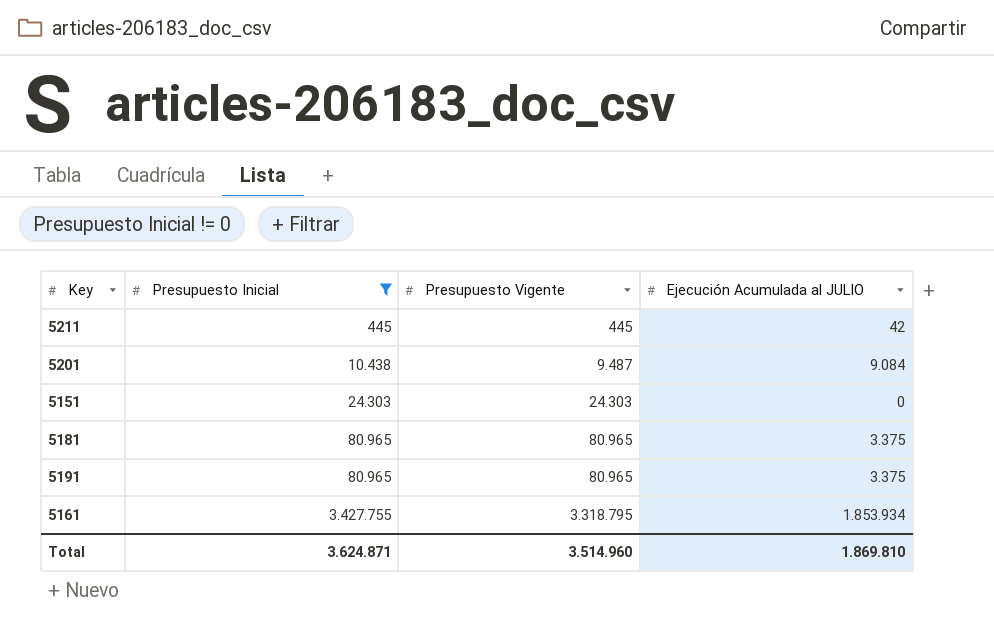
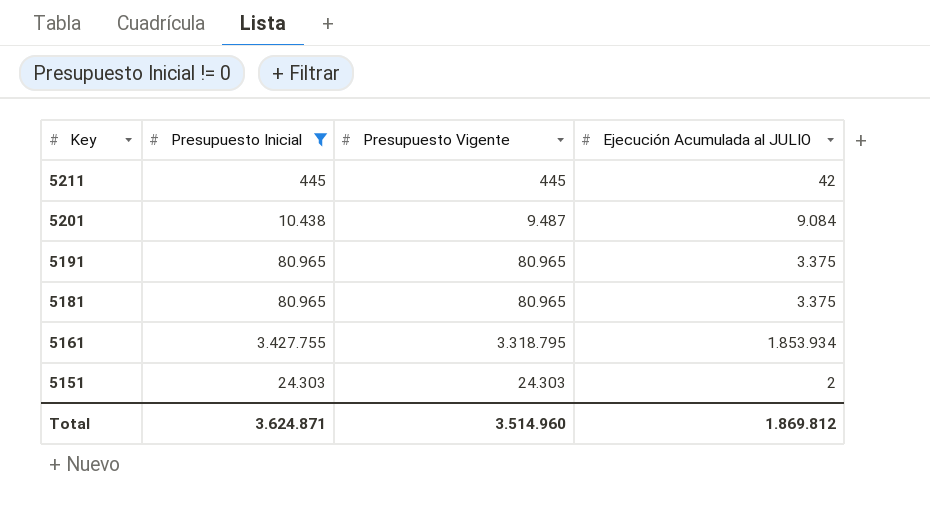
row order: Presupuesto Inicial ascending -> Key descending
5151 | Ejecución Acumulada al JULIO: 0 -> 2
Total | Ejecución Acumulada al JULIO: 1.869.810 -> 1.869.812

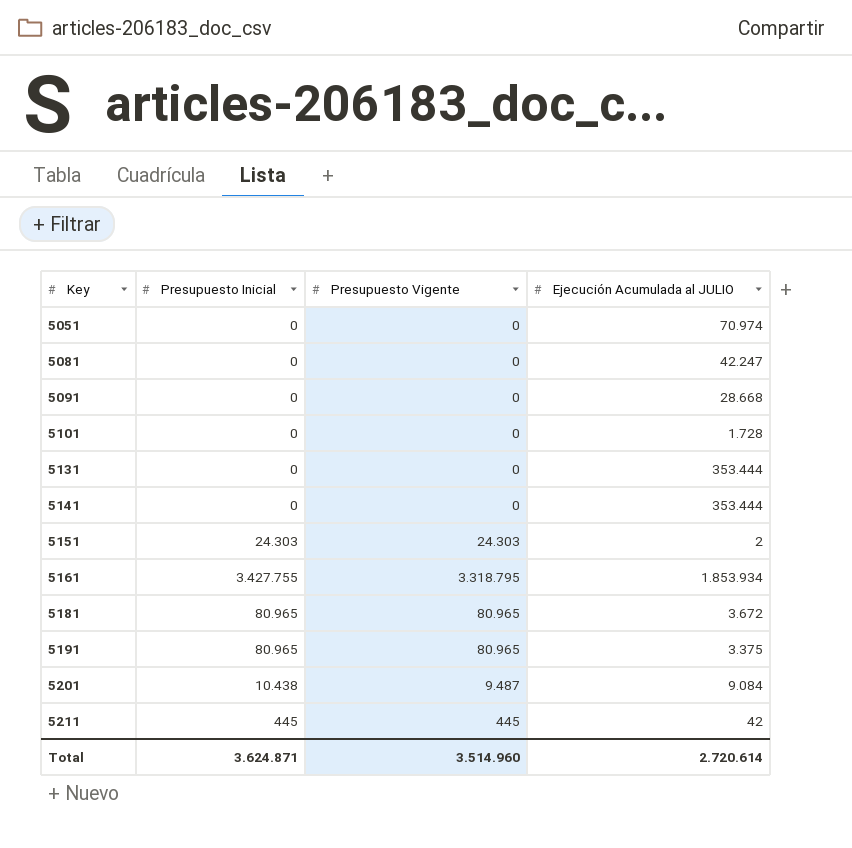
filter: Presupuesto Inicial != 0 -> none
row order: Key descending -> Key ascending
5181 | Ejecución Acumulada al JULIO: 3.375 -> 3.672
Total | Ejecución Acumulada al JULIO: 1.869.812 -> 2.720.614

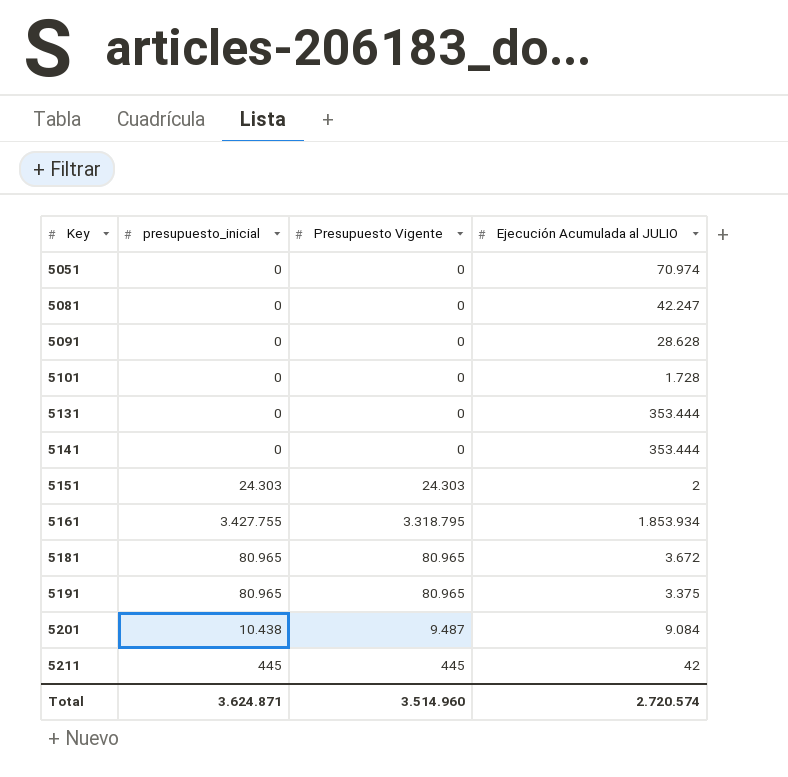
column name: Presupuesto Inicial -> presupuesto_inicial
5091 | Ejecución Acumulada al JULIO: 28.668 -> 28.628
Total | Ejecución Acumulada al JULIO: 2.720.614 -> 2.720.574

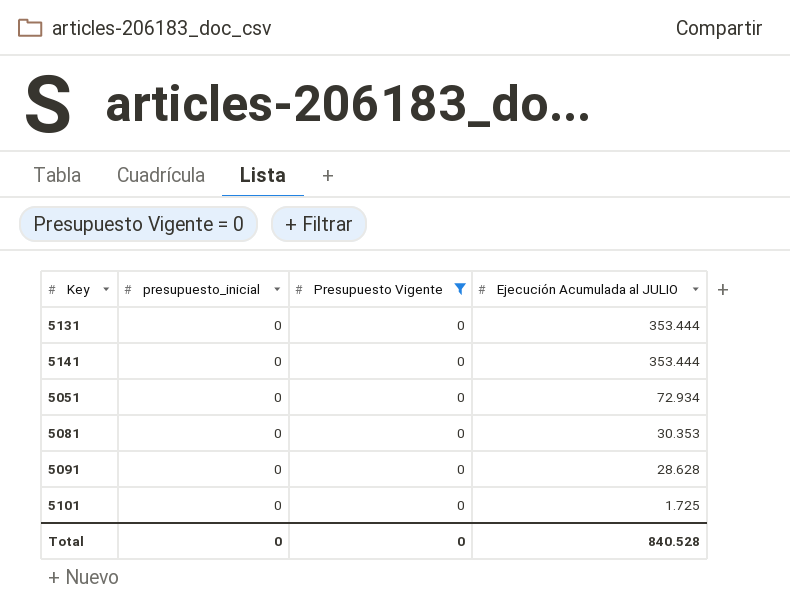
filter: none -> Presupuesto Vigente = 0
row order: Key ascending -> Ejecución Acumulada al JULIO descending
5051 | Ejecución Acumulada al JULIO: 70.974 -> 72.934
5081 | Ejecución Acumulada al JULIO: 42.247 -> 30.353
5101 | Ejecución Acumulada al JULIO: 1.728 -> 1.725
Total | presupuesto_inicial: 3.624.871 -> 0
Total | Presupuesto Vigente: 3.514.960 -> 0
Total | Ejecución Acumulada al JULIO: 2.720.574 -> 840.528

